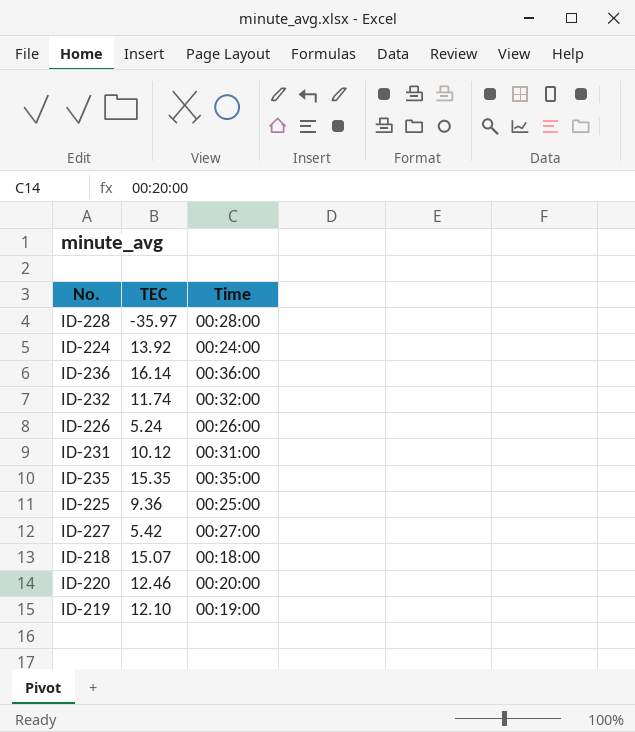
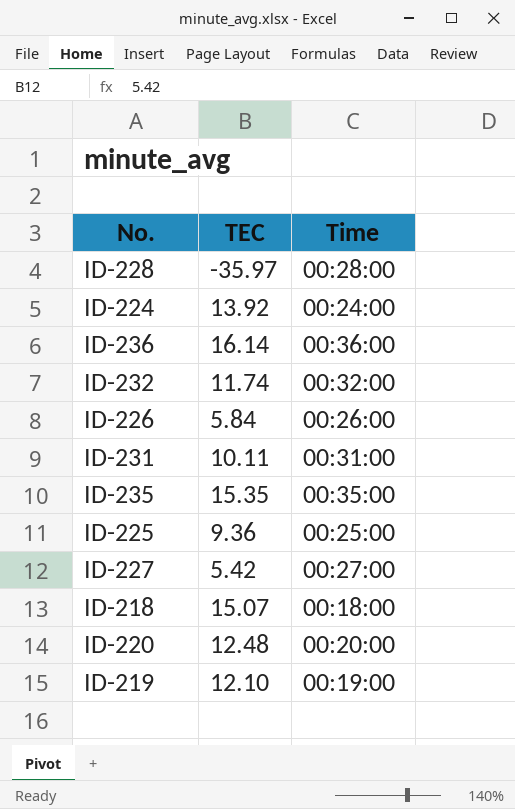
ID-226 | TEC: 5.24 -> 5.84
ID-231 | TEC: 10.12 -> 10.11
ID-220 | TEC: 12.46 -> 12.48

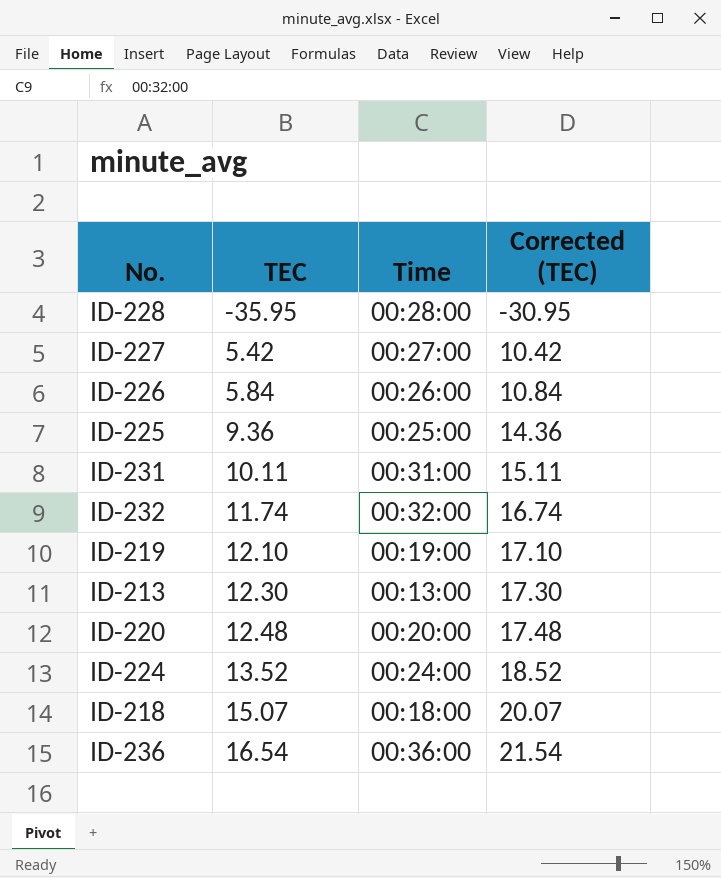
row order: none -> TEC ascending
column Corrected (TEC) | formula: none -> [TEC] + 5
row ID-235: 15.35 | 00:35:00 -> none
ID-228 | TEC: -35.97 -> -35.95
row ID-213: none -> 12.30 | 00:13:00 | 17.30
ID-224 | TEC: 13.92 -> 13.52
ID-236 | TEC: 16.14 -> 16.54

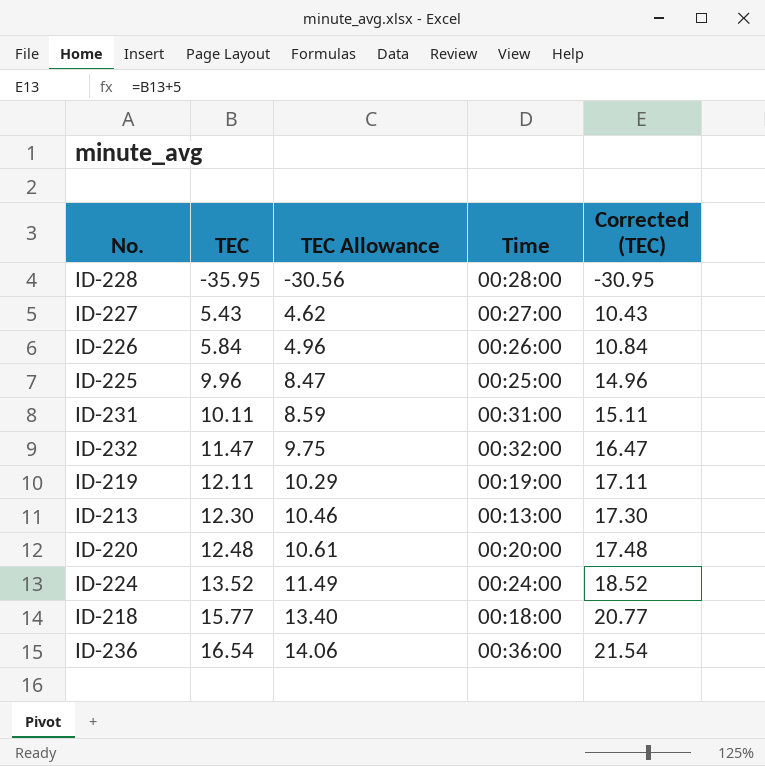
column TEC Allowance | formula: none -> [TEC] * 0.85
ID-227 | TEC: 5.42 -> 5.43
ID-227 | Corrected (TEC): 10.42 -> 10.43
ID-225 | TEC: 9.36 -> 9.96
ID-225 | Corrected (TEC): 14.36 -> 14.96
ID-232 | TEC: 11.74 -> 11.47
ID-232 | Corrected (TEC): 16.74 -> 16.47
ID-219 | TEC: 12.10 -> 12.11
ID-219 | Corrected (TEC): 17.10 -> 17.11
ID-218 | TEC: 15.07 -> 15.77
ID-218 | Corrected (TEC): 20.07 -> 20.77

